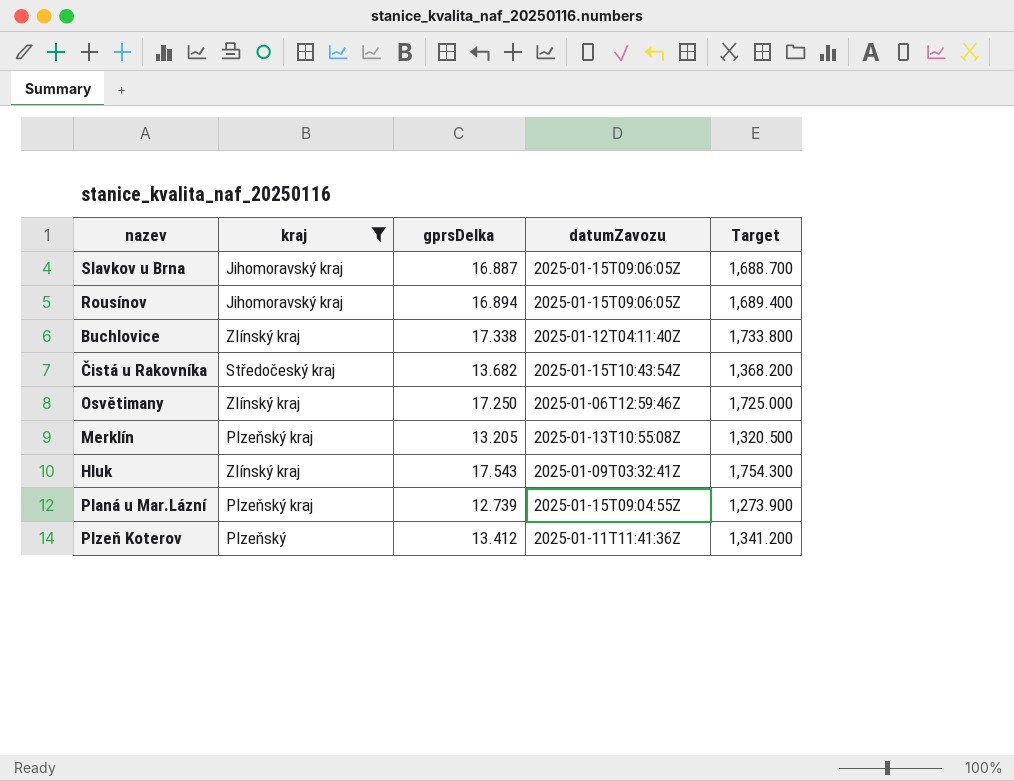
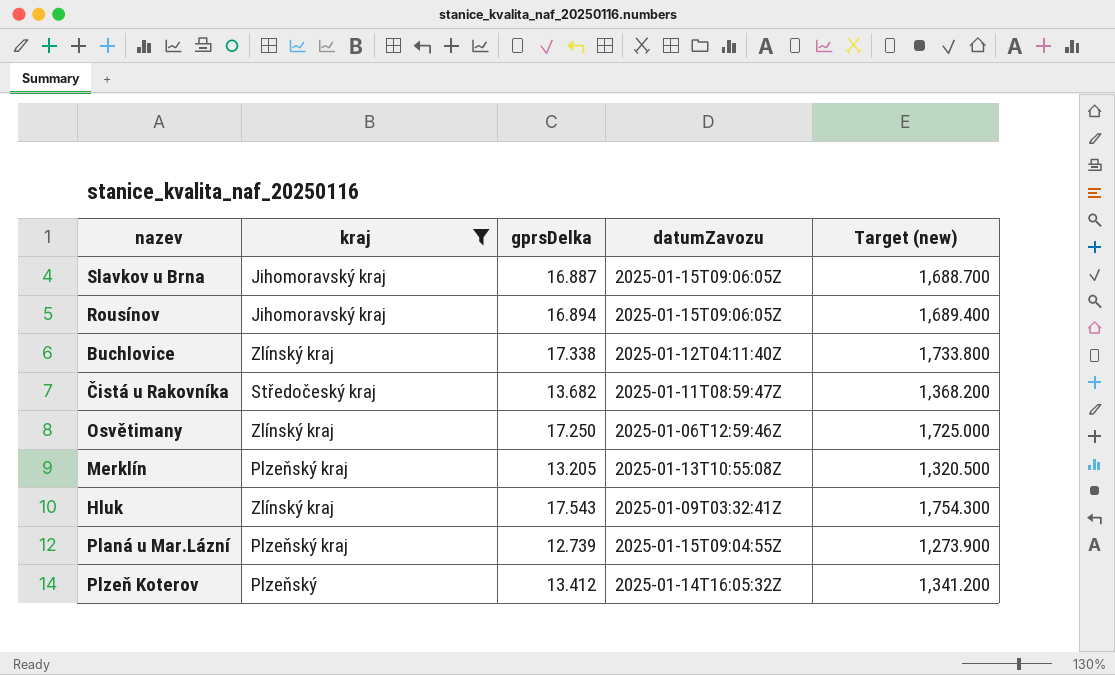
column name: Target -> Target (new)
Čistá u Rakovníka | datumZavozu: 2025-01-15T10:43:54Z -> 2025-01-11T08:59:47Z
Plzeň Koterov | datumZavozu: 2025-01-11T11:41:36Z -> 2025-01-14T16:05:32Z

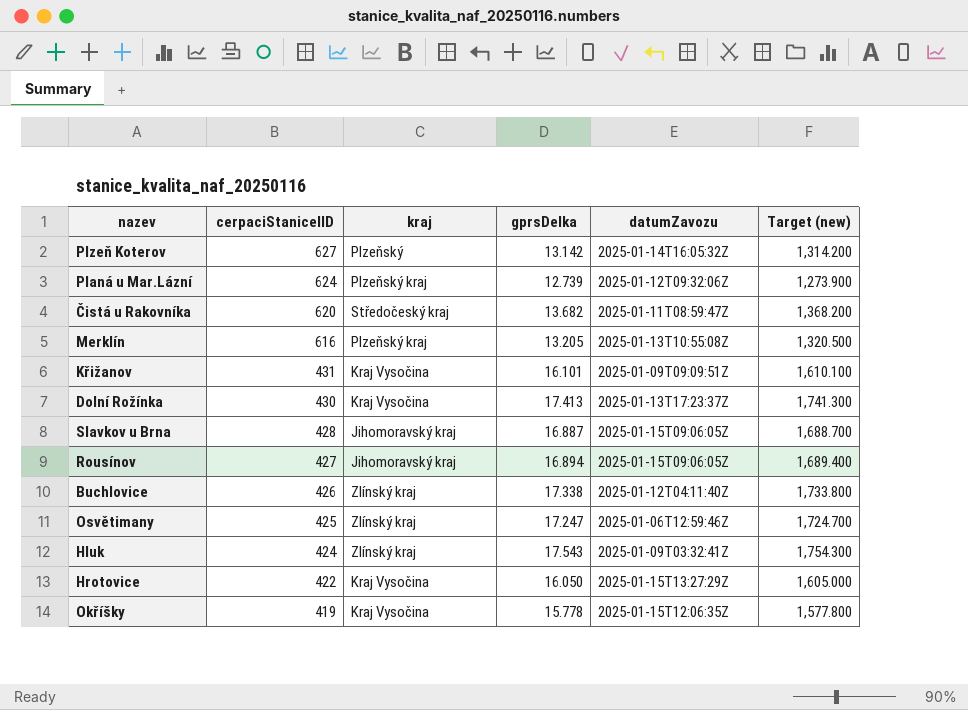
filter: kraj != Kraj Vysočina -> none
row order: none -> cerpaciStaniceIID descending
column cerpaciStaniceIID | position: none -> 2
Plzeň Koterov | gprsDelka: 13.412 -> 13.142
Plzeň Koterov | Target (new): 1,341.200 -> 1,314.200
Planá u Mar.Lázní | datumZavozu: 2025-01-15T09:04:55Z -> 2025-01-12T09:32:06Z
Osvětimany | gprsDelka: 17.250 -> 17.247
Osvětimany | Target (new): 1,725.000 -> 1,724.700

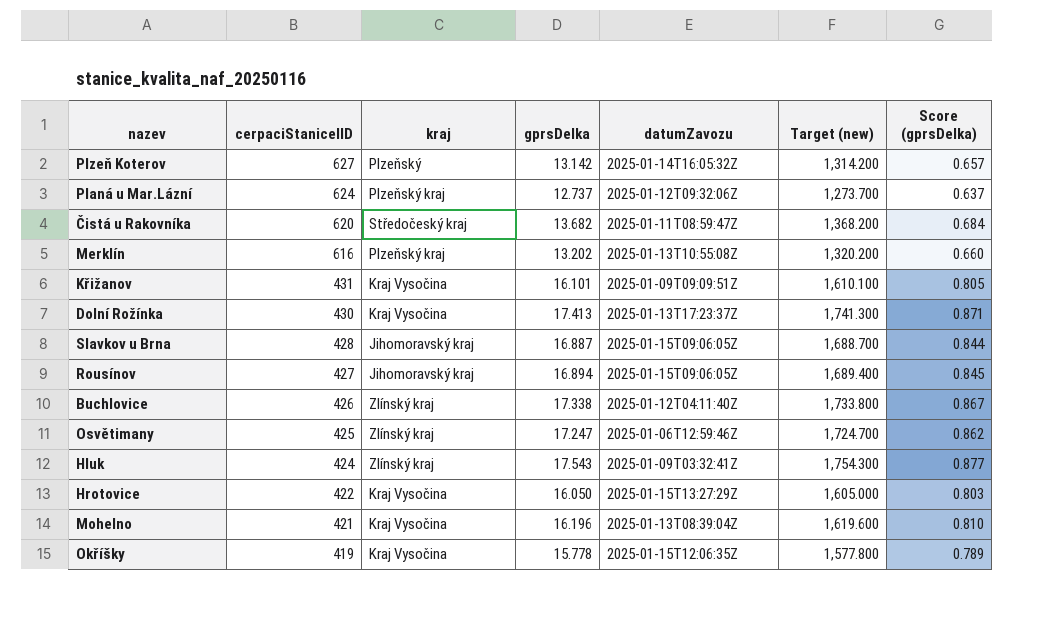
column Score (gprsDelka) | formula: none -> [gprsDelka] * 0.05
Planá u Mar.Lázní | gprsDelka: 12.739 -> 12.737
Planá u Mar.Lázní | Target (new): 1,273.900 -> 1,273.700
Merklín | gprsDelka: 13.205 -> 13.202
Merklín | Target (new): 1,320.500 -> 1,320.200
row Mohelno: none -> 421 | Kraj Vysočina | 16.196 | 2025-01-13T08:39:04Z | 1,619.600 | 0.810

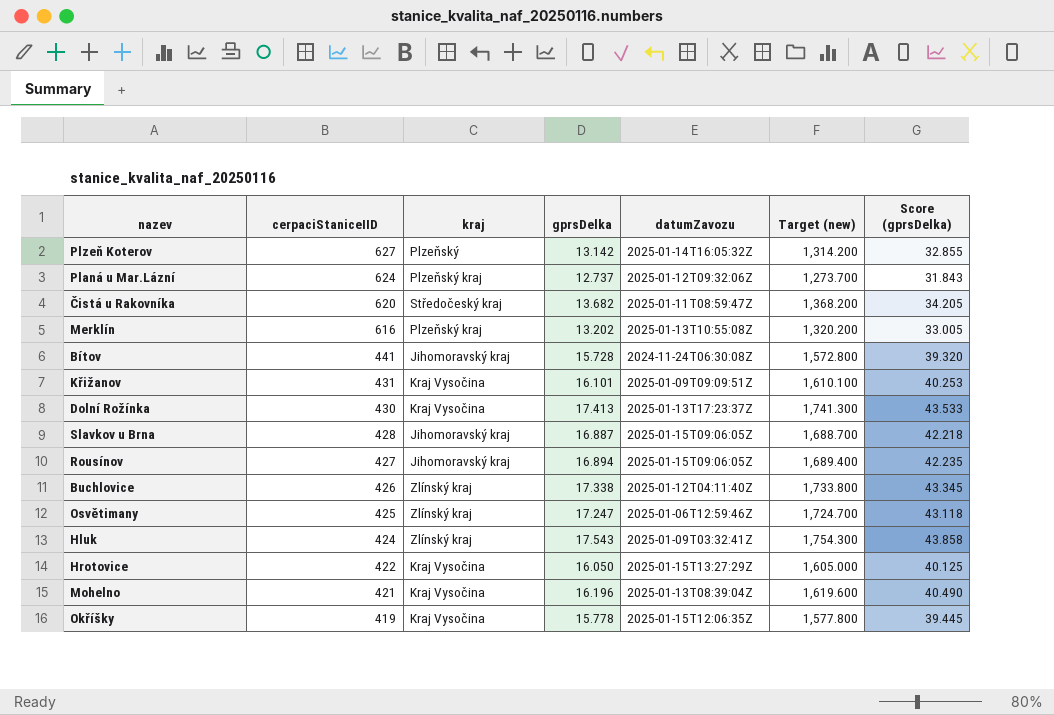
column Score (gprsDelka) | formula: [gprsDelka] * 0.05 -> [gprsDelka] * 2.5
row Bítov: none -> 441 | Jihomoravský kraj | 15.728 | 2024-11-24T06:30:08Z | 1,572.800 | 39.320

